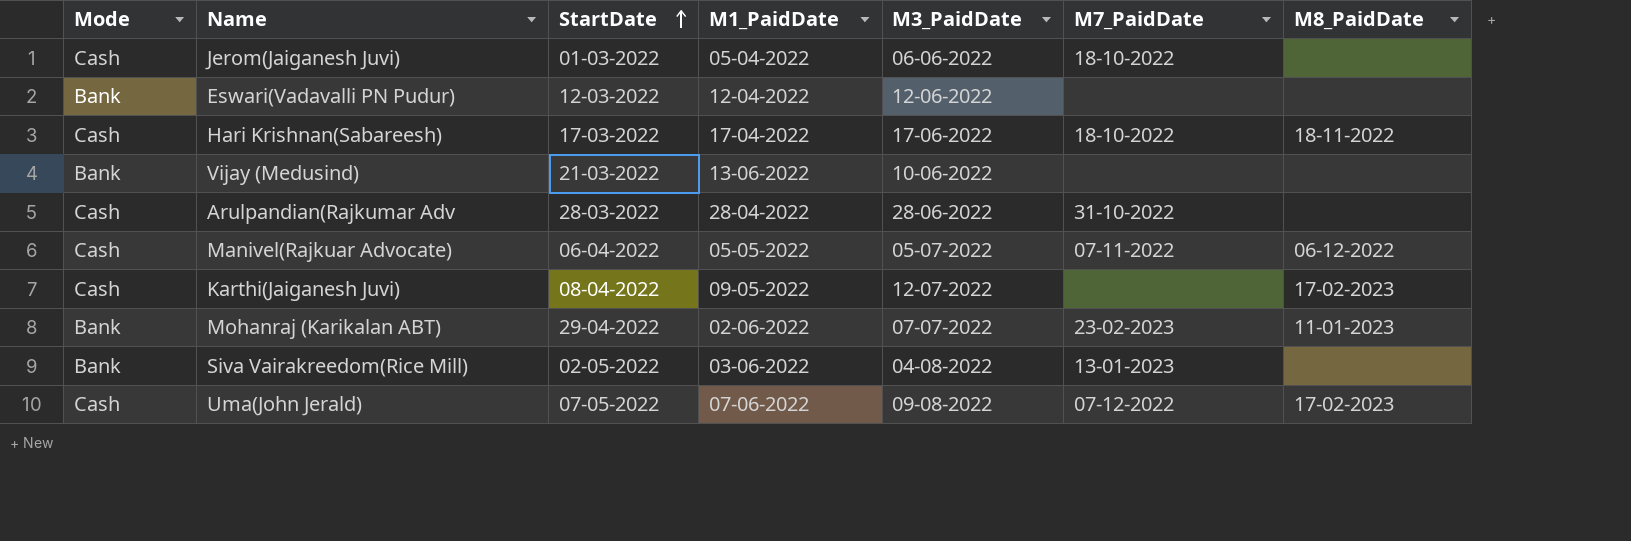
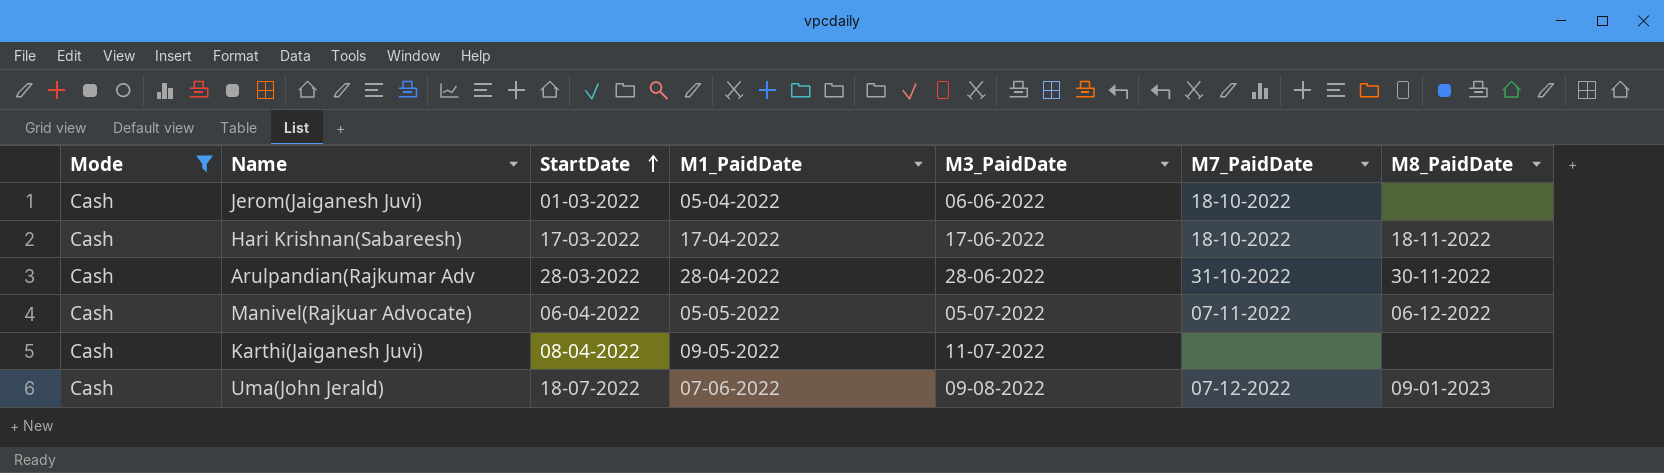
filter: none -> Mode = Cash
Arulpandian(Rajkumar Adv | M8_PaidDate: none -> 30-11-2022
Karthi(Jaiganesh Juvi) | M3_PaidDate: 12-07-2022 -> 11-07-2022
Karthi(Jaiganesh Juvi) | M8_PaidDate: 17-02-2023 -> none
Uma(John Jerald) | StartDate: 07-05-2022 -> 18-07-2022
Uma(John Jerald) | M8_PaidDate: 17-02-2023 -> 09-01-2023

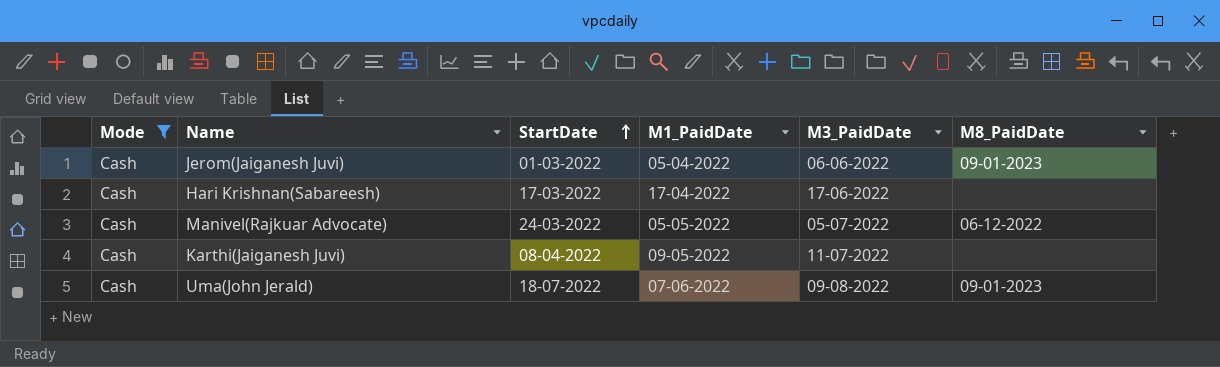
column M7_PaidDate | position: 6 -> none
row Arulpandian(Rajkumar Adv: Cash | 28-03-2022 | 28-04-2022 | 28-06-2022 | 31-10-2022 | 30-11-2022 -> none
Jerom(Jaiganesh Juvi) | M8_PaidDate: none -> 09-01-2023
Hari Krishnan(Sabareesh) | M8_PaidDate: 18-11-2022 -> none
Manivel(Rajkuar Advocate) | StartDate: 06-04-2022 -> 24-03-2022

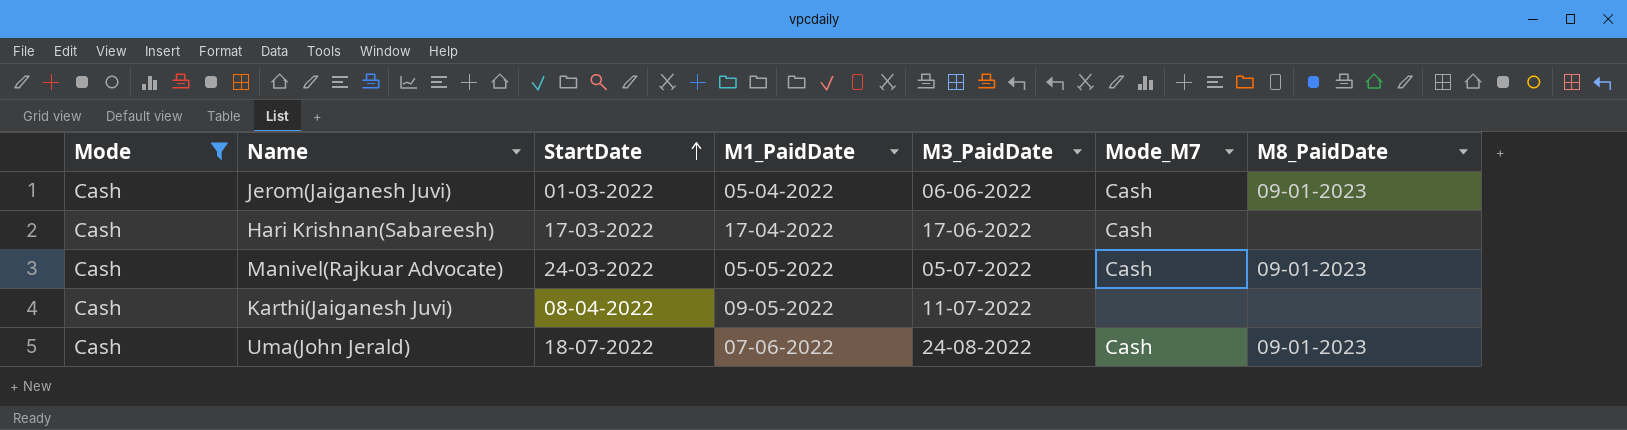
column Mode_M7 | position: none -> 6
Manivel(Rajkuar Advocate) | M8_PaidDate: 06-12-2022 -> 09-01-2023
Uma(John Jerald) | M3_PaidDate: 09-08-2022 -> 24-08-2022

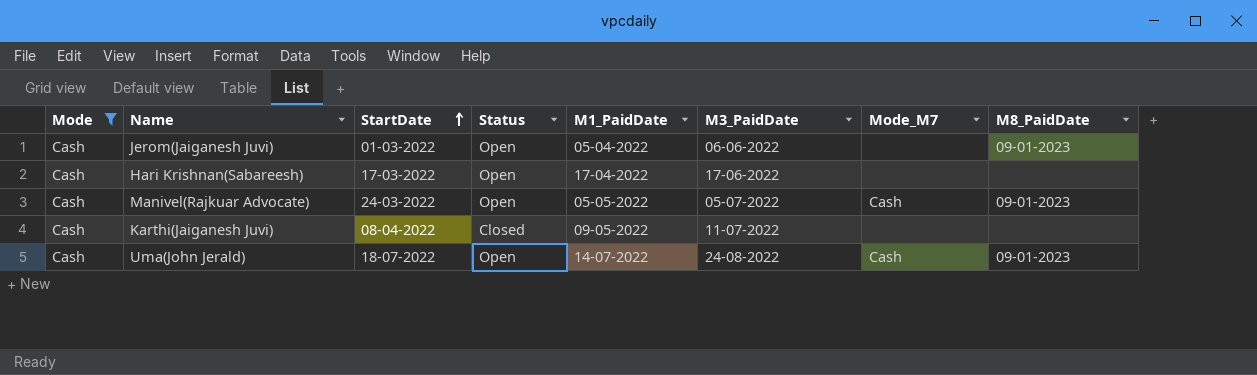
column Status | position: none -> 4
Jerom(Jaiganesh Juvi) | Mode_M7: Cash -> none
Hari Krishnan(Sabareesh) | Mode_M7: Cash -> none
Uma(John Jerald) | M1_PaidDate: 07-06-2022 -> 14-07-2022

